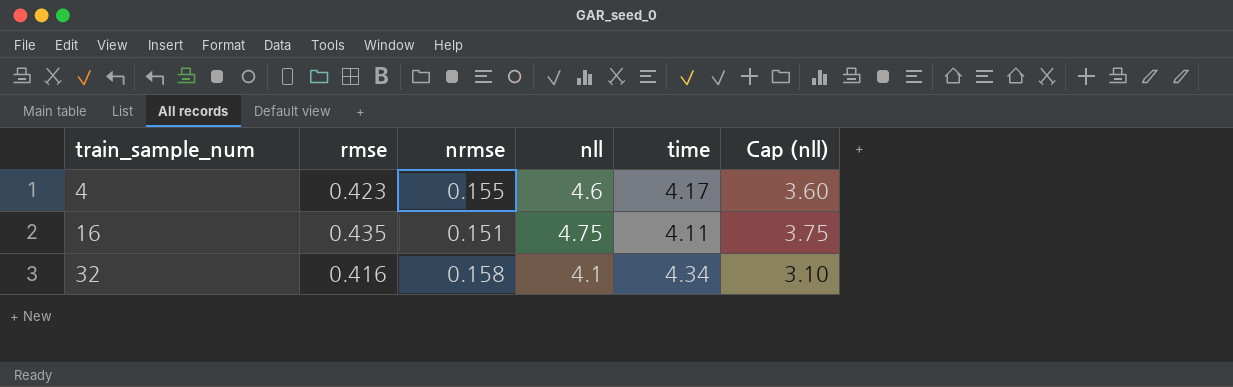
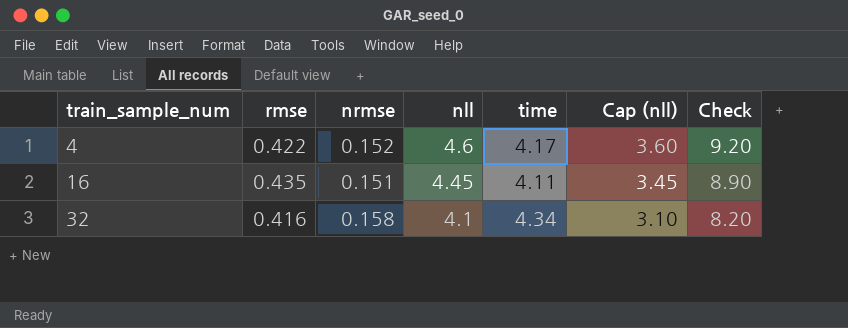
column Check | formula: none -> [nll] * 2
4 | rmse: 0.423 -> 0.422
4 | nrmse: 0.155 -> 0.152
16 | nll: 4.75 -> 4.45
16 | Cap (nll): 3.75 -> 3.45

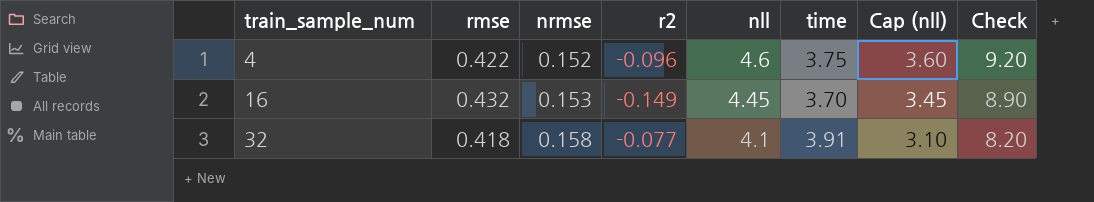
column r2 | position: none -> 4
4 | time: 4.17 -> 3.75
16 | rmse: 0.435 -> 0.432
16 | nrmse: 0.151 -> 0.153
16 | time: 4.11 -> 3.70
32 | rmse: 0.416 -> 0.418
32 | time: 4.34 -> 3.91

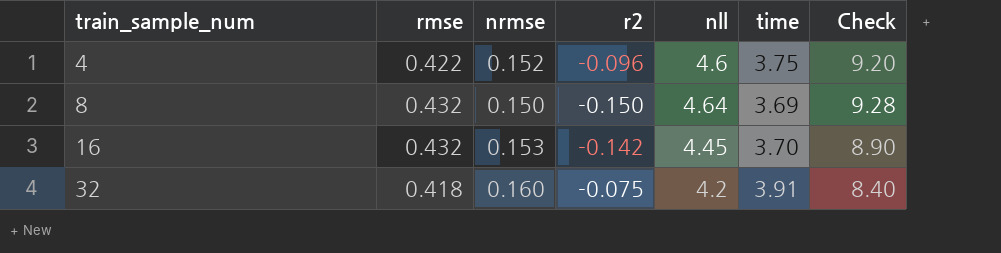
column Cap (nll) | formula: [nll] - 1 -> none
row 8: none -> 0.432 | 0.150 | -0.150 | 4.64 | 3.69 | 9.28
16 | r2: -0.149 -> -0.142
32 | nrmse: 0.158 -> 0.160
32 | r2: -0.077 -> -0.075
32 | nll: 4.1 -> 4.2
32 | Check: 8.20 -> 8.40

